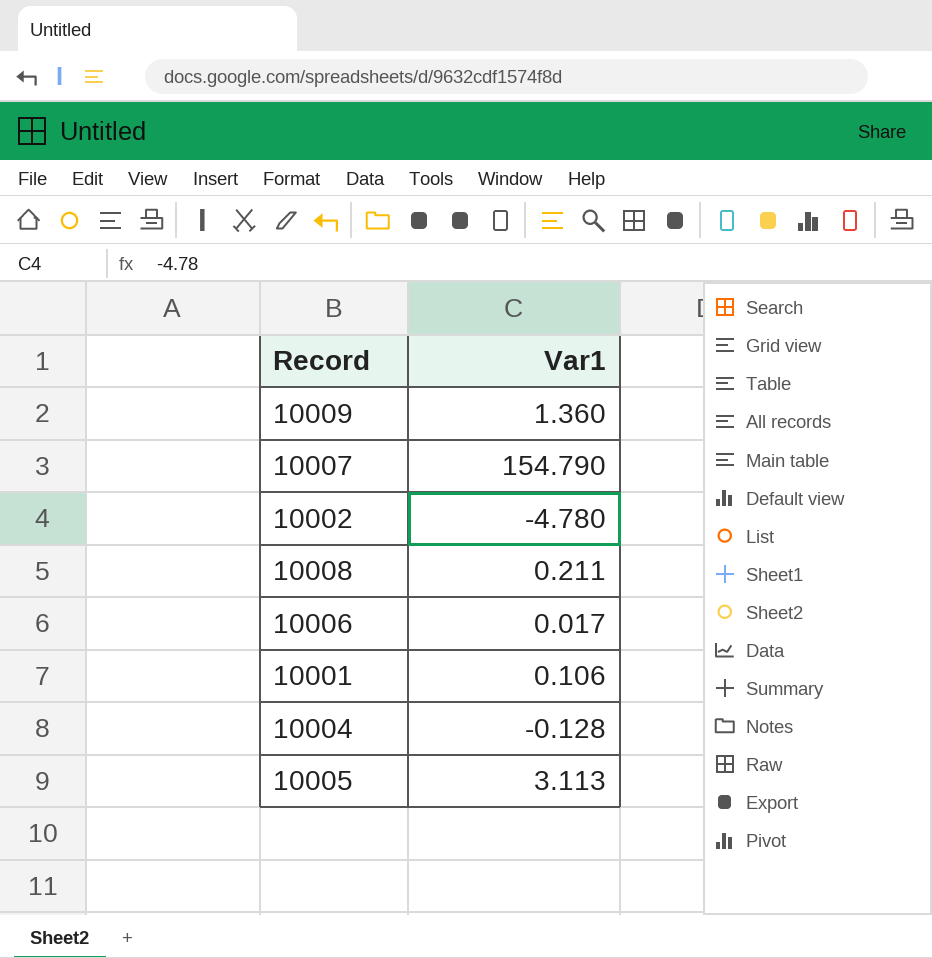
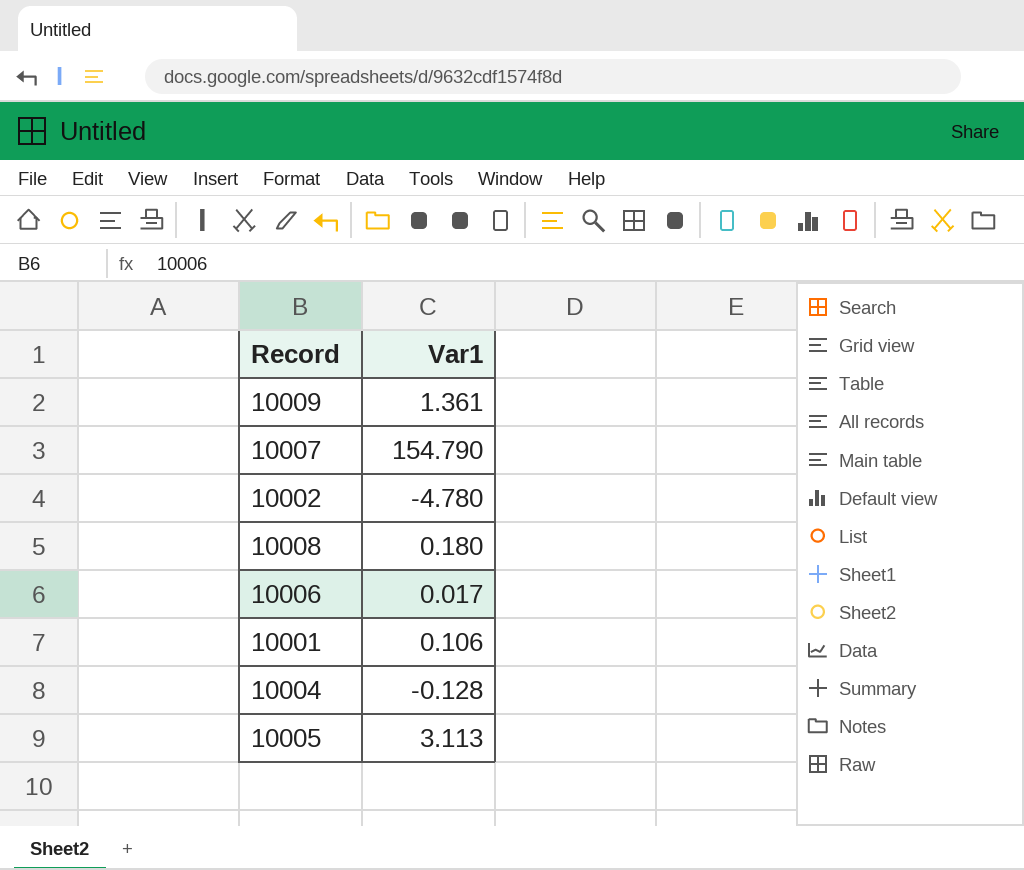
10009 | Var1: 1.360 -> 1.361
10008 | Var1: 0.211 -> 0.180

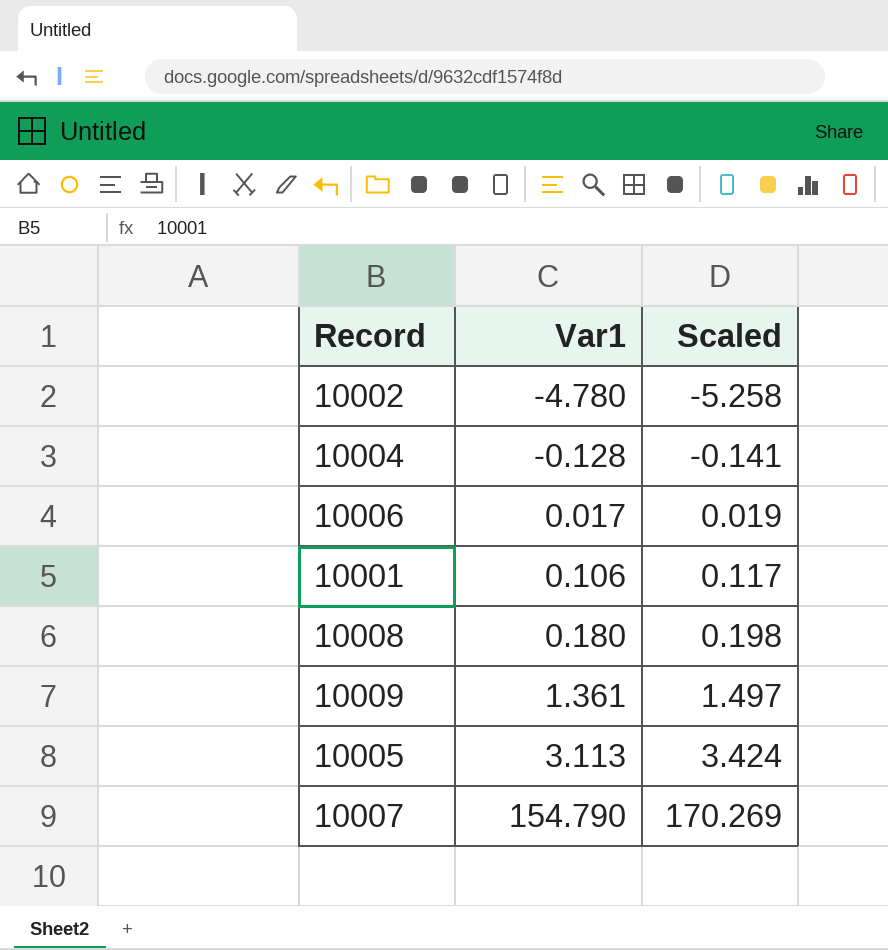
row order: none -> Var1 ascending
column Scaled | formula: none -> [Var1] * 1.1

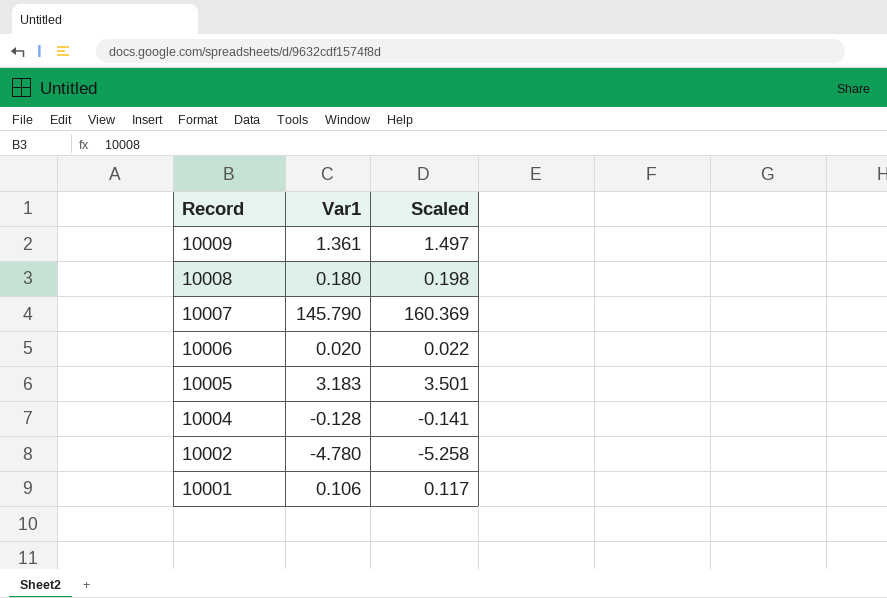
row order: Var1 ascending -> Record descending
10007 | Var1: 154.790 -> 145.790
10007 | Scaled: 170.269 -> 160.369
10006 | Var1: 0.017 -> 0.020
10006 | Scaled: 0.019 -> 0.022
10005 | Var1: 3.113 -> 3.183
10005 | Scaled: 3.424 -> 3.501

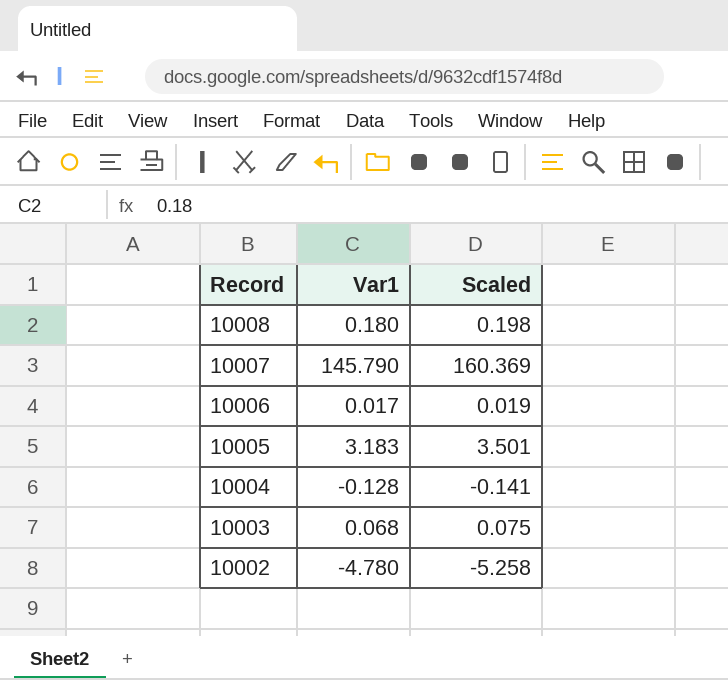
row 10009: 1.361 | 1.497 -> none
row 10001: 0.106 | 0.117 -> none
10006 | Var1: 0.020 -> 0.017
10006 | Scaled: 0.022 -> 0.019
row 10003: none -> 0.068 | 0.075

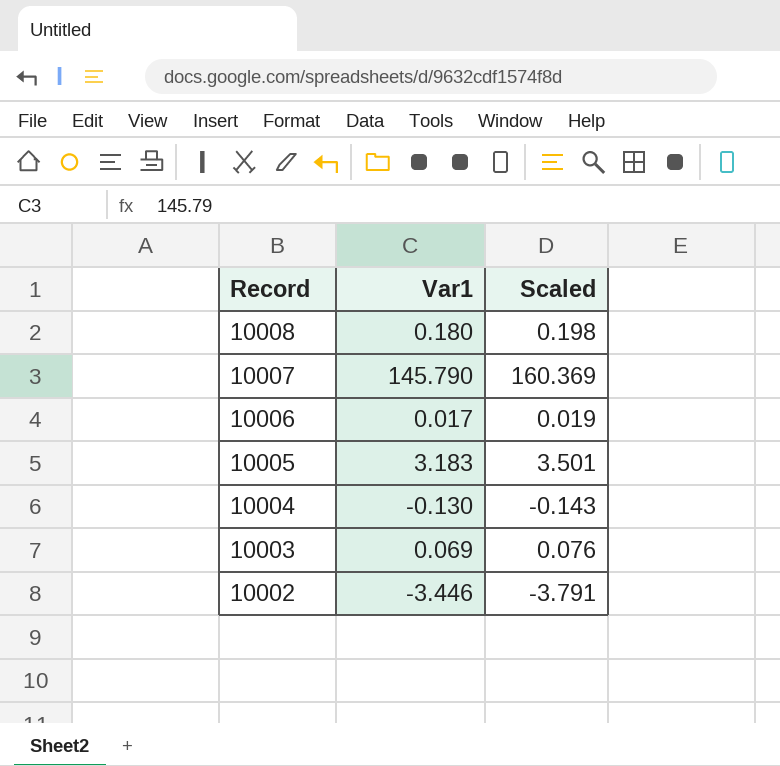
10004 | Var1: -0.128 -> -0.130
10004 | Scaled: -0.141 -> -0.143
10003 | Var1: 0.068 -> 0.069
10003 | Scaled: 0.075 -> 0.076
10002 | Var1: -4.780 -> -3.446
10002 | Scaled: -5.258 -> -3.791

